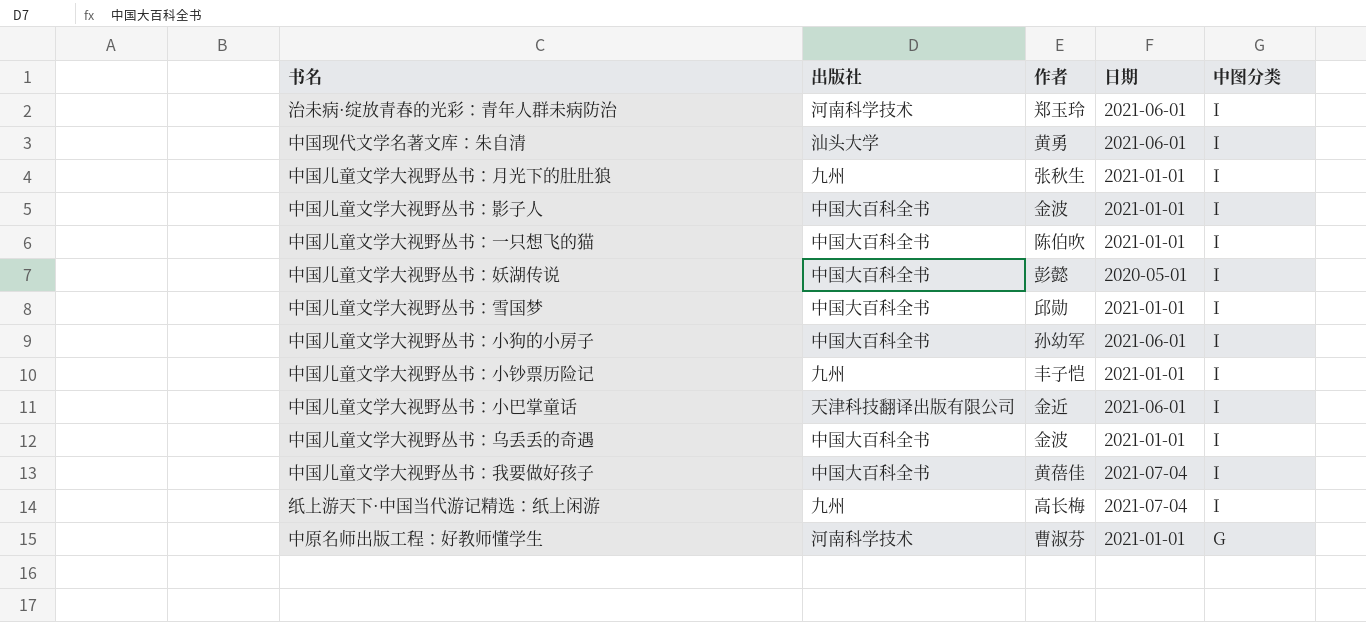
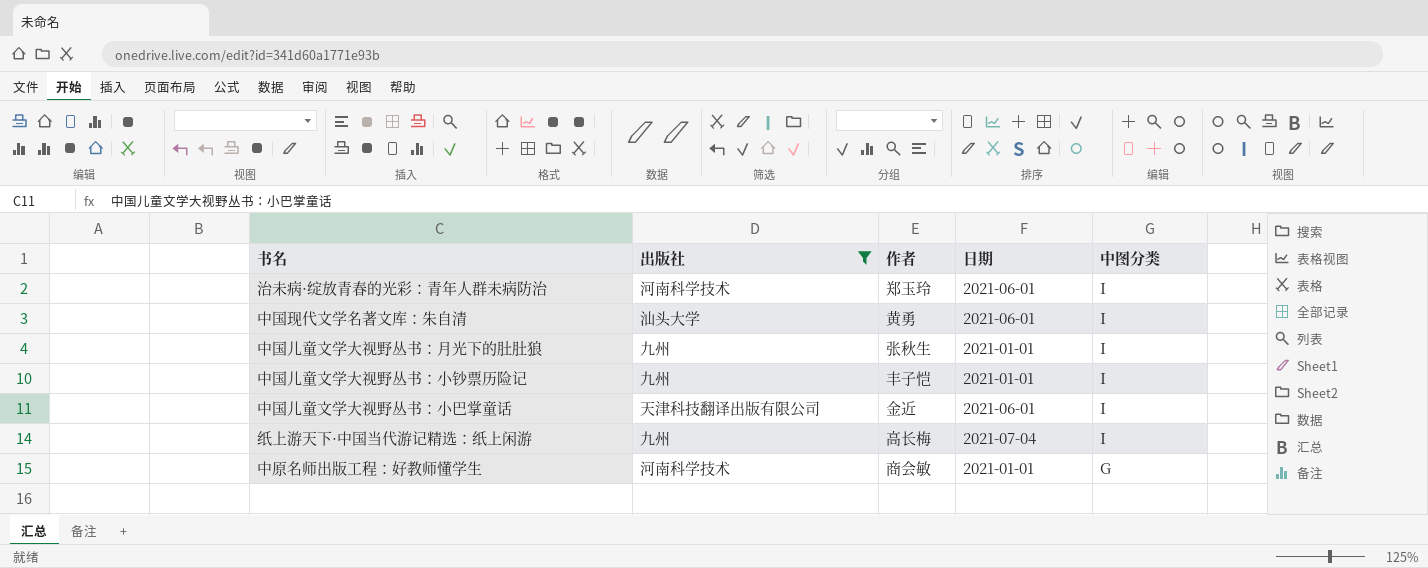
filter: none -> 出版社 != 中国大百科全书
中原名师出版工程：好教师懂学生 | 作者: 曹淑芬 -> 商会敏

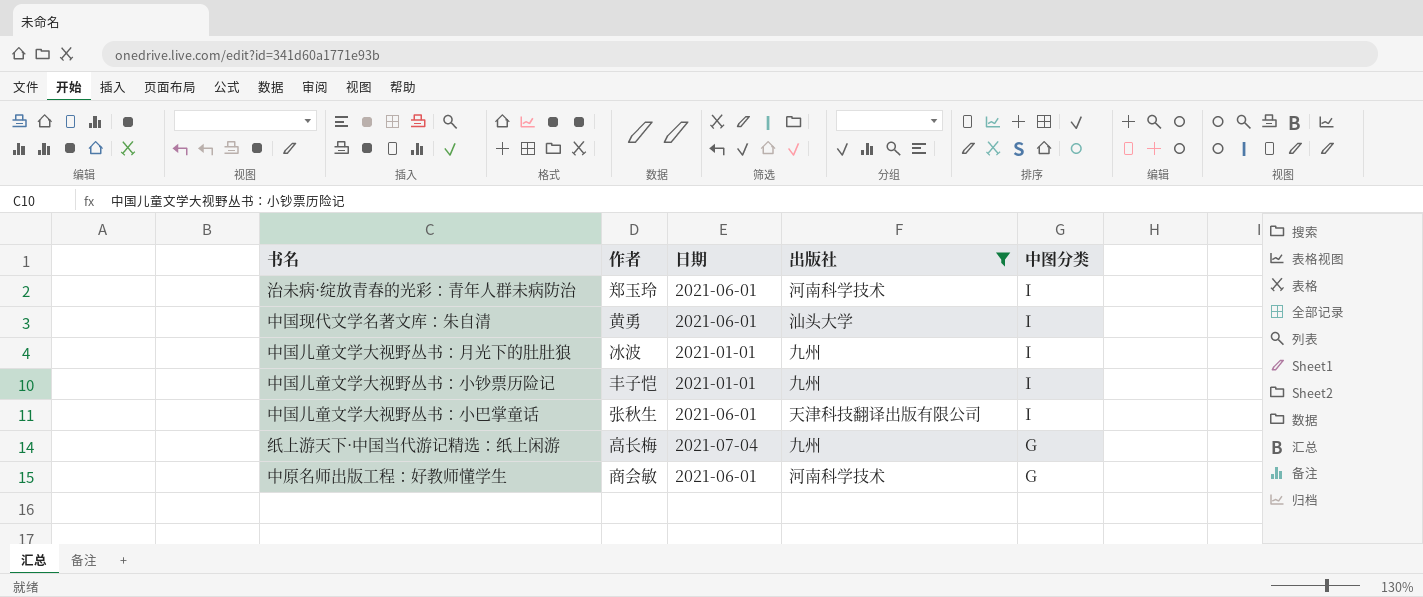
column 出版社 | position: 2 -> 4
中国儿童文学大视野丛书：月光下的肚肚狼 | 作者: 张秋生 -> 冰波
中国儿童文学大视野丛书：小巴掌童话 | 作者: 金近 -> 张秋生
纸上游天下·中国当代游记精选：纸上闲游 | 中图分类: I -> G
中原名师出版工程：好教师懂学生 | 日期: 2021-01-01 -> 2021-06-01

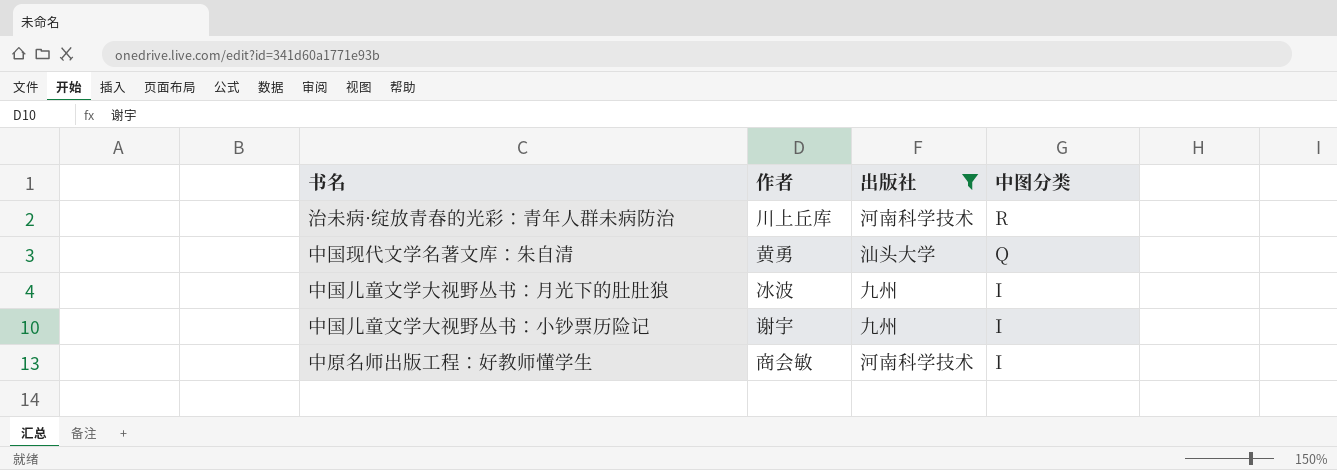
column 日期 | position: 3 -> none
row 中国儿童文学大视野丛书：小巴掌童话: 张秋生 | 2021-06-01 | 天津科技翻译出版有限公司 | I -> none
row 纸上游天下·中国当代游记精选：纸上闲游: 高长梅 | 2021-07-04 | 九州 | G -> none
治未病·绽放青春的光彩：青年人群未病防治 | 作者: 郑玉玲 -> 川上丘库
治未病·绽放青春的光彩：青年人群未病防治 | 中图分类: I -> R
中国现代文学名著文库：朱自清 | 中图分类: I -> Q
中国儿童文学大视野丛书：小钞票历险记 | 作者: 丰子恺 -> 谢宇
中原名师出版工程：好教师懂学生 | 中图分类: G -> I

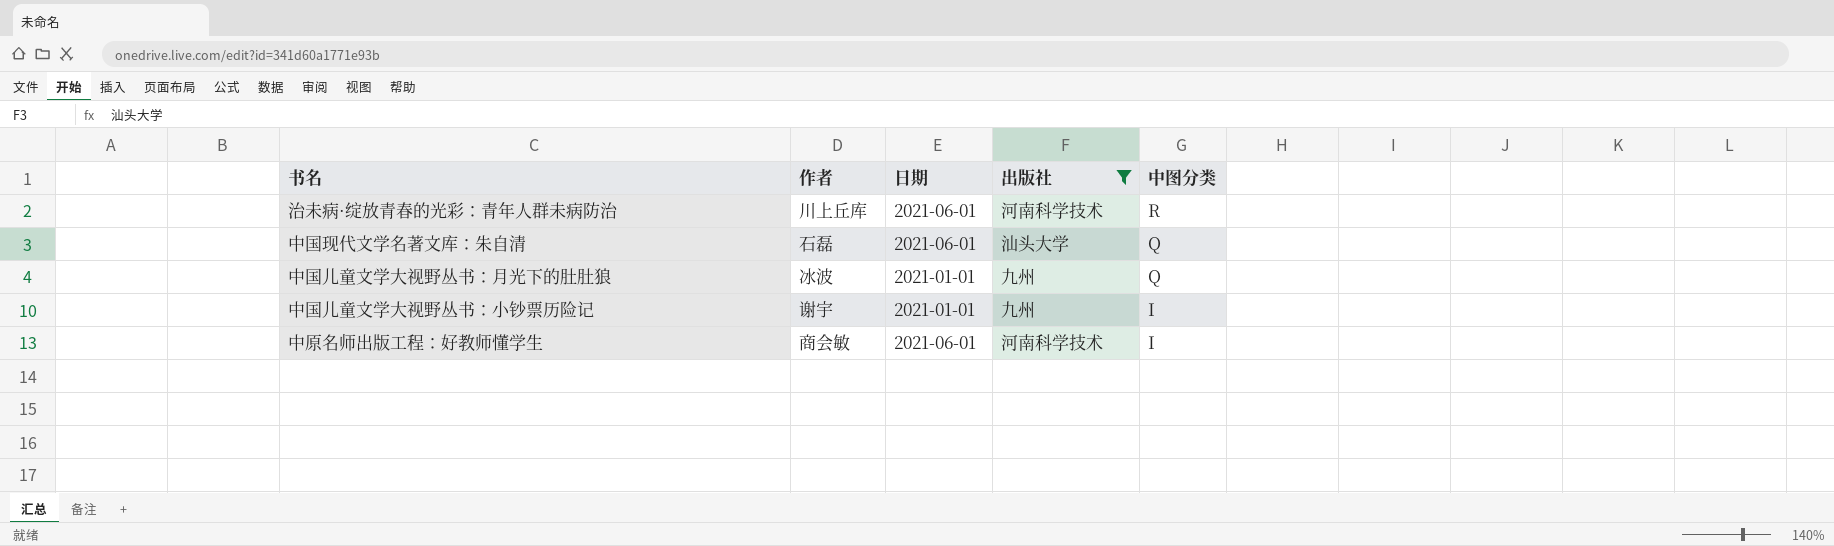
column 日期 | position: none -> 3
中国现代文学名著文库：朱自清 | 作者: 黄勇 -> 石磊
中国儿童文学大视野丛书：月光下的肚肚狼 | 中图分类: I -> Q

